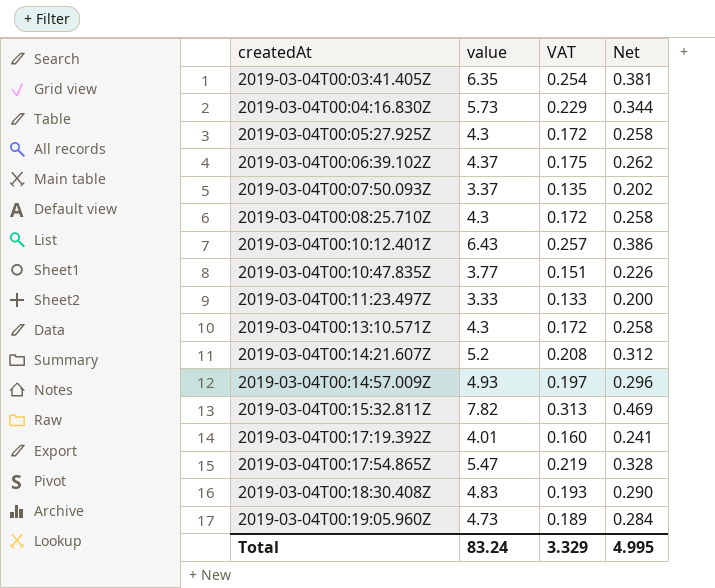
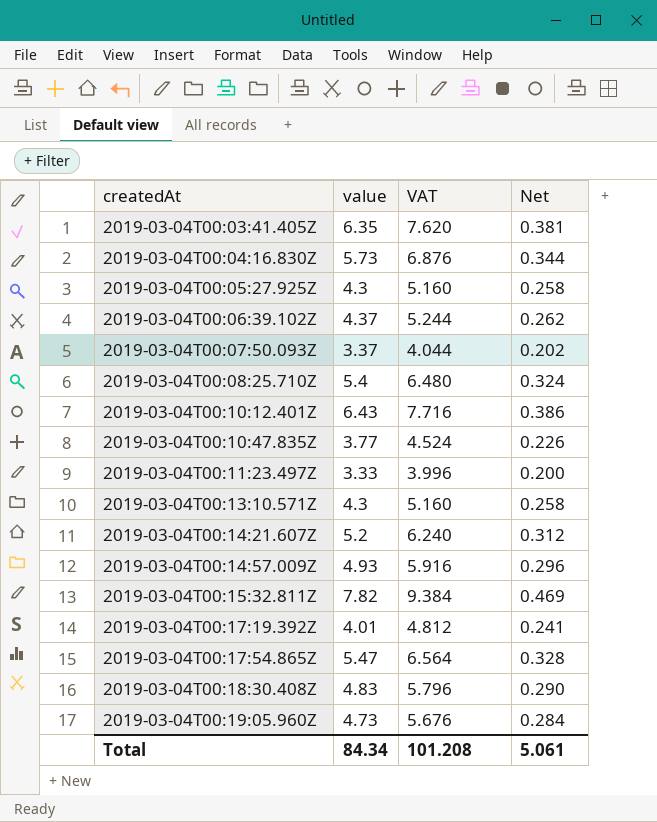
column VAT | formula: [value] * 0.04 -> [value] * 1.2
2019-03-04T00:08:25.710Z | value: 4.3 -> 5.4
2019-03-04T00:08:25.710Z | Net: 0.258 -> 0.324
Total | value: 83.24 -> 84.34
Total | VAT: 3.329 -> 101.208
Total | Net: 4.995 -> 5.061

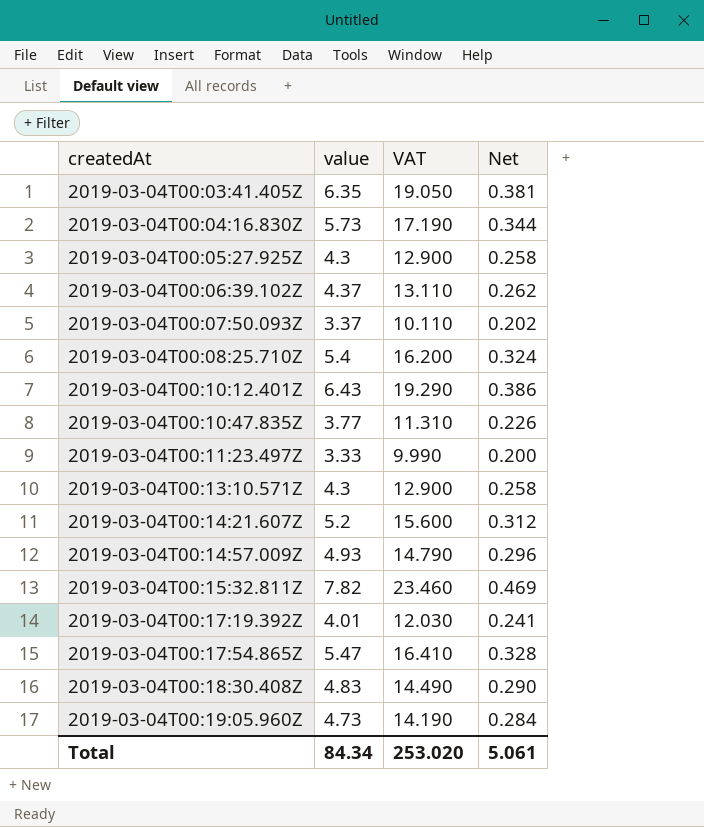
column VAT | formula: [value] * 1.2 -> [value] * 3
Total | VAT: 101.208 -> 253.020

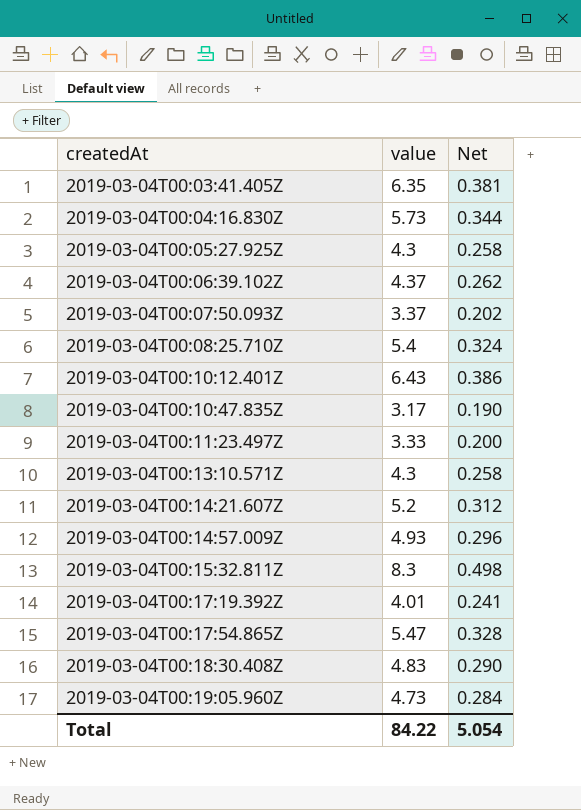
column VAT | formula: [value] * 3 -> none
2019-03-04T00:10:47.835Z | value: 3.77 -> 3.17
2019-03-04T00:10:47.835Z | Net: 0.226 -> 0.190
2019-03-04T00:15:32.811Z | value: 7.82 -> 8.3
2019-03-04T00:15:32.811Z | Net: 0.469 -> 0.498
Total | value: 84.34 -> 84.22
Total | Net: 5.061 -> 5.054

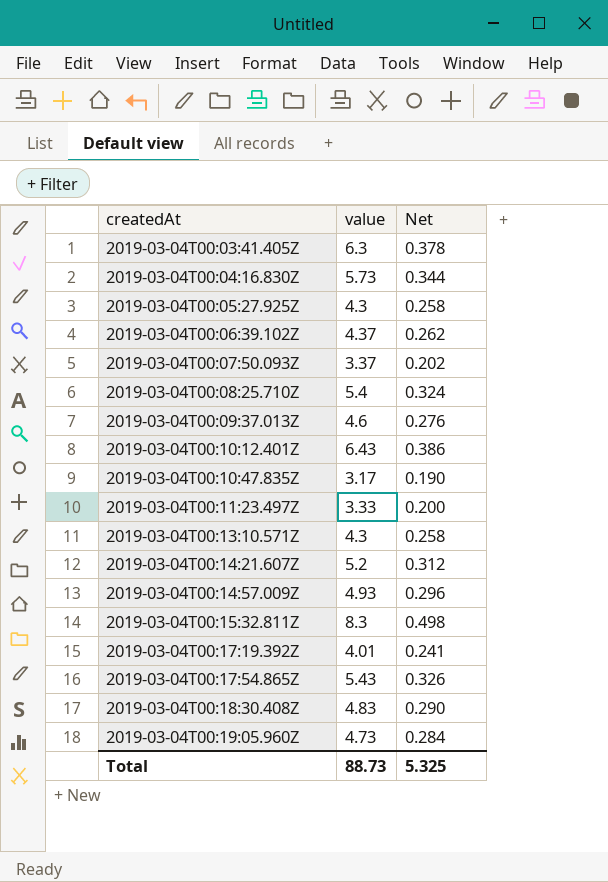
2019-03-04T00:03:41.405Z | value: 6.35 -> 6.3
2019-03-04T00:03:41.405Z | Net: 0.381 -> 0.378
row 2019-03-04T00:09:37.013Z: none -> 4.6 | 0.276
2019-03-04T00:17:54.865Z | value: 5.47 -> 5.43
2019-03-04T00:17:54.865Z | Net: 0.328 -> 0.326
Total | value: 84.22 -> 88.73
Total | Net: 5.054 -> 5.325

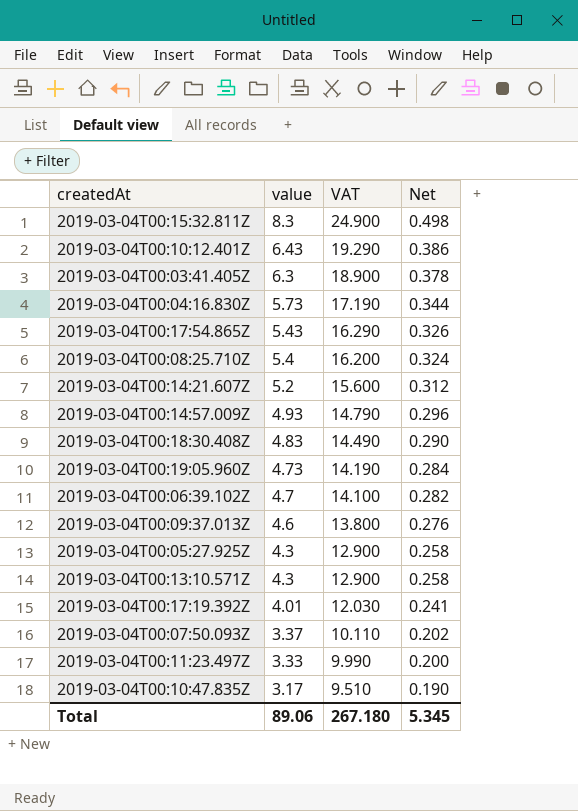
row order: createdAt ascending -> value descending
column VAT | formula: none -> [value] * 3
2019-03-04T00:06:39.102Z | value: 4.37 -> 4.7
2019-03-04T00:06:39.102Z | Net: 0.262 -> 0.282
Total | value: 88.73 -> 89.06
Total | Net: 5.325 -> 5.345

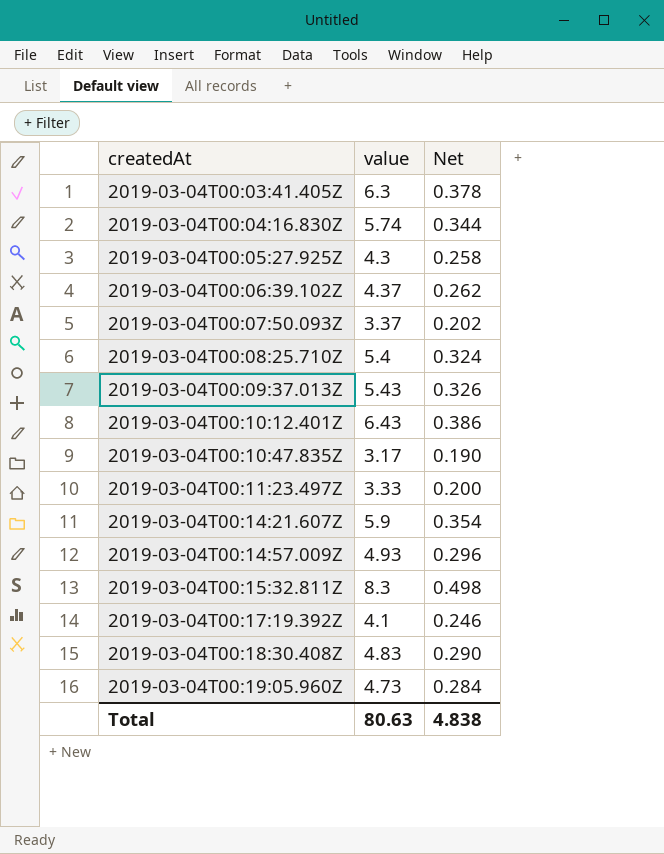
row order: value descending -> createdAt ascending
column VAT | formula: [value] * 3 -> none
row 2019-03-04T00:17:54.865Z: 5.43 | 16.290 | 0.326 -> none
row 2019-03-04T00:13:10.571Z: 4.3 | 12.900 | 0.258 -> none
2019-03-04T00:04:16.830Z | value: 5.73 -> 5.74
2019-03-04T00:06:39.102Z | value: 4.7 -> 4.37
2019-03-04T00:06:39.102Z | Net: 0.282 -> 0.262
2019-03-04T00:09:37.013Z | value: 4.6 -> 5.43
2019-03-04T00:09:37.013Z | Net: 0.276 -> 0.326
2019-03-04T00:14:21.607Z | value: 5.2 -> 5.9
2019-03-04T00:14:21.607Z | Net: 0.312 -> 0.354
2019-03-04T00:17:19.392Z | value: 4.01 -> 4.1
2019-03-04T00:17:19.392Z | Net: 0.241 -> 0.246
Total | value: 89.06 -> 80.63
Total | Net: 5.345 -> 4.838

